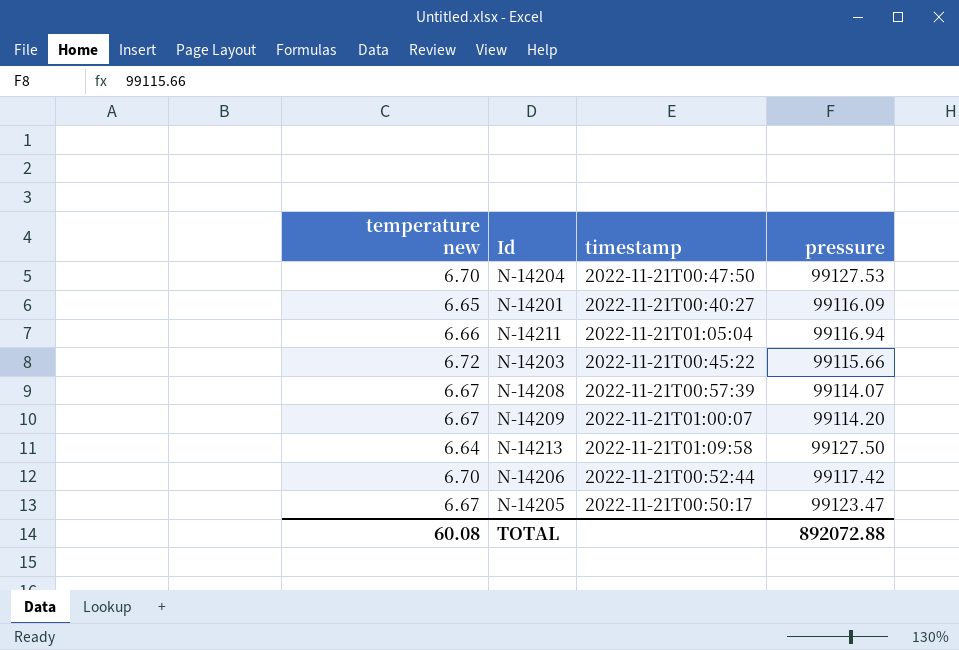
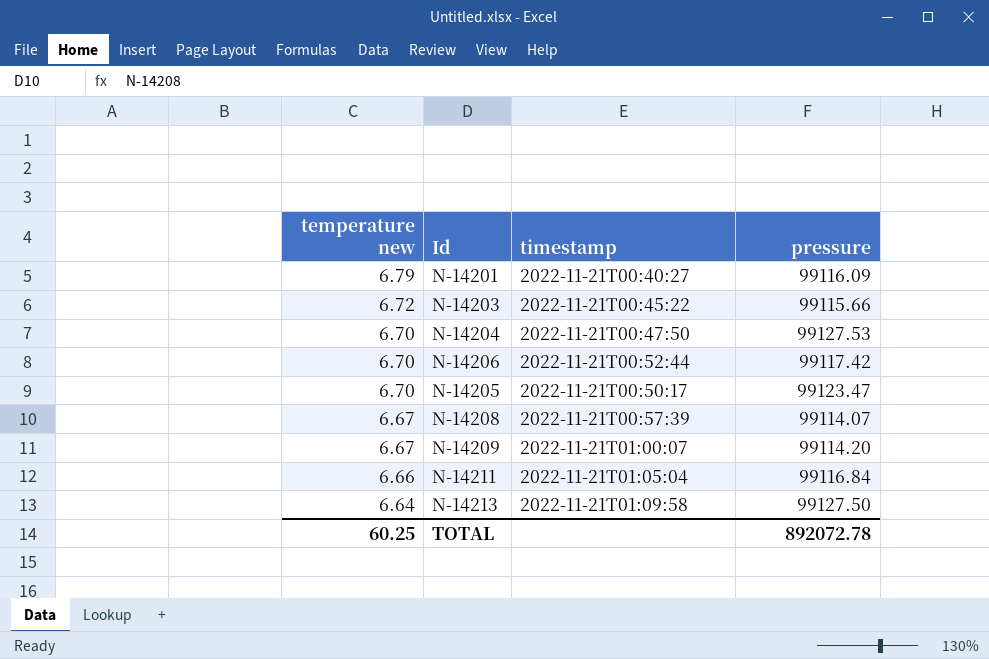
row order: none -> temperature new descending
N-14201 | temperature new: 6.65 -> 6.79
N-14205 | temperature new: 6.67 -> 6.70
N-14211 | pressure: 99116.94 -> 99116.84
TOTAL | temperature new: 60.08 -> 60.25
TOTAL | pressure: 892072.88 -> 892072.78

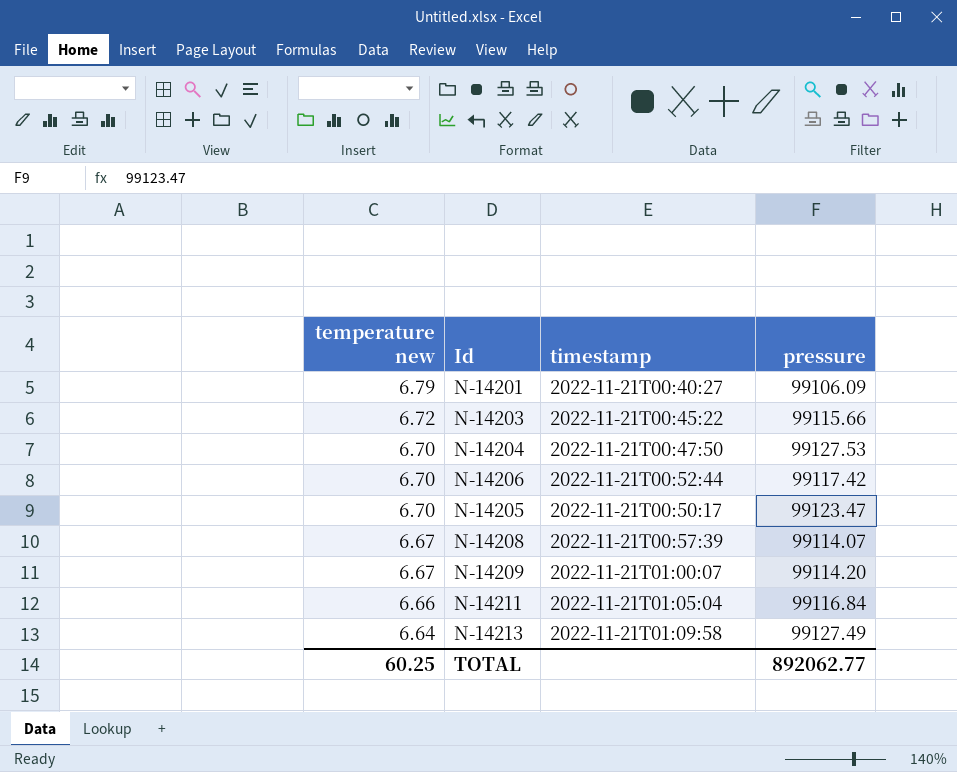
N-14201 | pressure: 99116.09 -> 99106.09
N-14213 | pressure: 99127.50 -> 99127.49
TOTAL | pressure: 892072.78 -> 892062.77

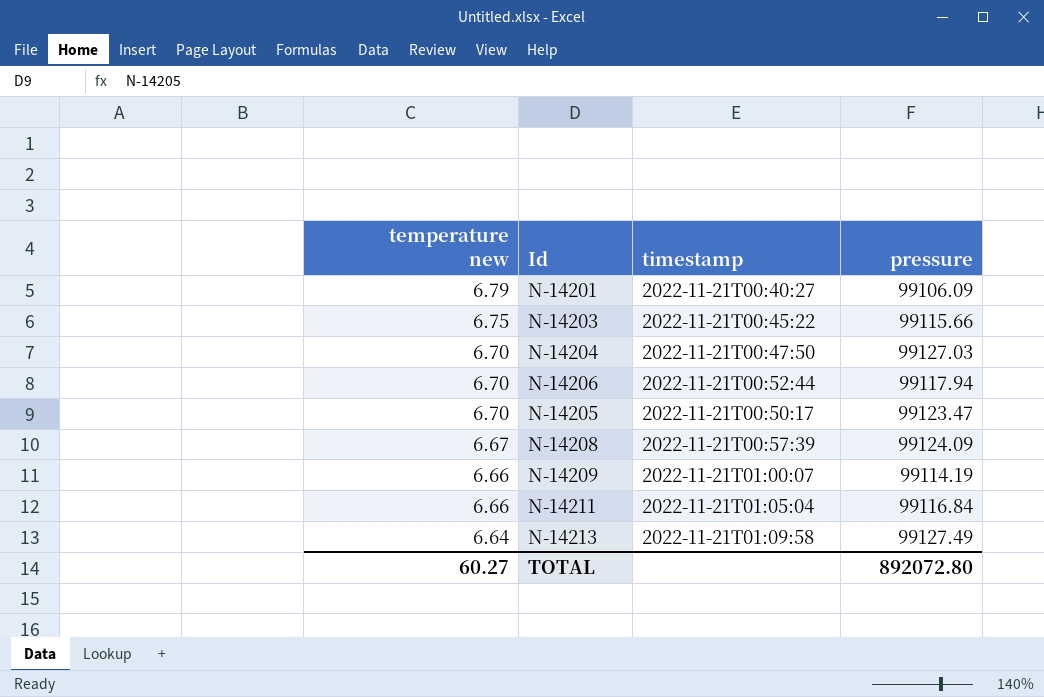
N-14203 | temperature new: 6.72 -> 6.75
N-14204 | pressure: 99127.53 -> 99127.03
N-14206 | pressure: 99117.42 -> 99117.94
N-14208 | pressure: 99114.07 -> 99124.09
N-14209 | temperature new: 6.67 -> 6.66
N-14209 | pressure: 99114.20 -> 99114.19
TOTAL | temperature new: 60.25 -> 60.27
TOTAL | pressure: 892062.77 -> 892072.80

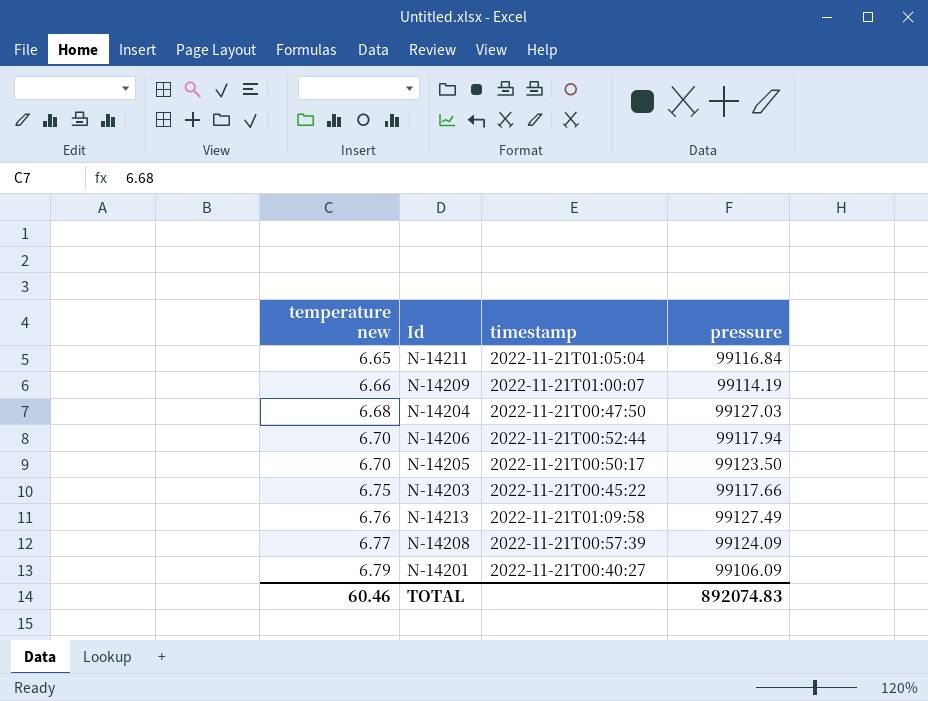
row order: temperature new descending -> temperature new ascending
N-14211 | temperature new: 6.66 -> 6.65
N-14204 | temperature new: 6.70 -> 6.68
N-14205 | pressure: 99123.47 -> 99123.50
N-14203 | pressure: 99115.66 -> 99117.66
N-14213 | temperature new: 6.64 -> 6.76
N-14208 | temperature new: 6.67 -> 6.77
TOTAL | temperature new: 60.27 -> 60.46
TOTAL | pressure: 892072.80 -> 892074.83

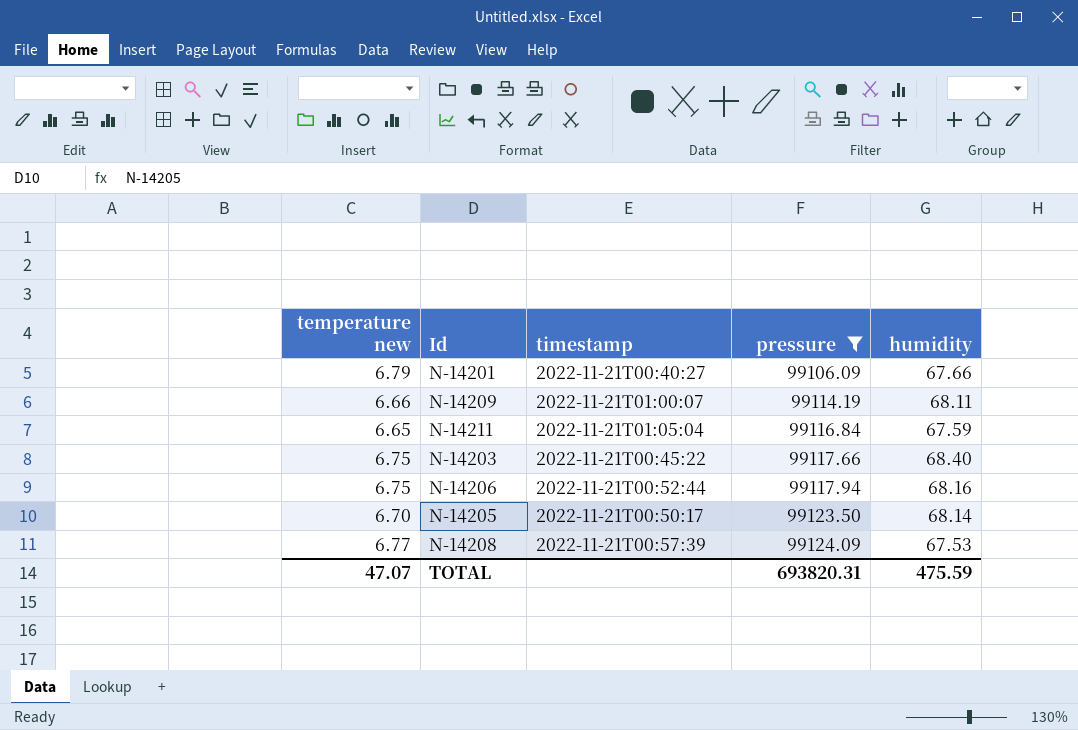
filter: none -> pressure <= 99124.09
row order: temperature new ascending -> pressure ascending
column humidity | position: none -> 5
N-14206 | temperature new: 6.70 -> 6.75
TOTAL | temperature new: 60.46 -> 47.07
TOTAL | pressure: 892074.83 -> 693820.31

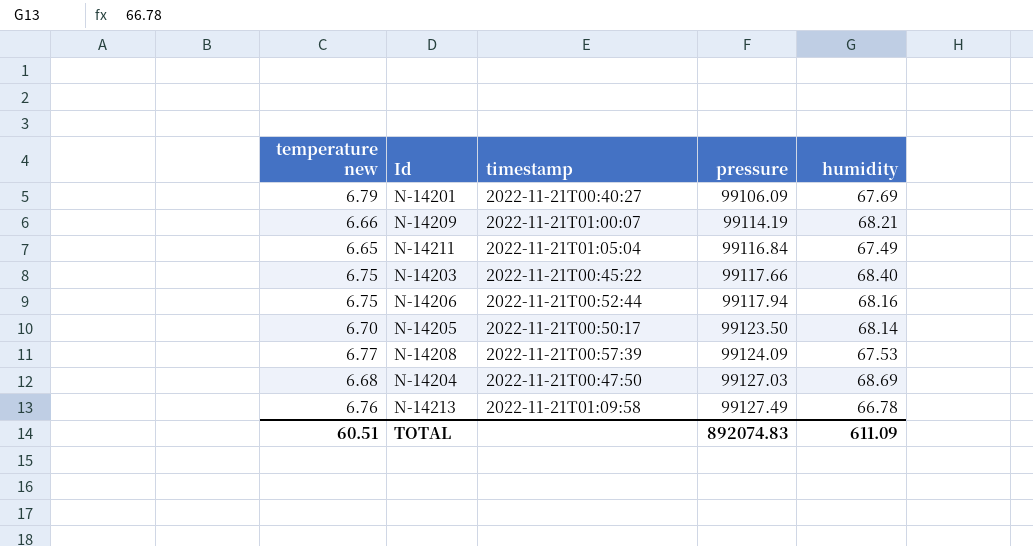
filter: pressure <= 99124.09 -> none
N-14201 | humidity: 67.66 -> 67.69
N-14209 | humidity: 68.11 -> 68.21
N-14211 | humidity: 67.59 -> 67.49
TOTAL | temperature new: 47.07 -> 60.51
TOTAL | pressure: 693820.31 -> 892074.83
TOTAL | humidity: 475.59 -> 611.09

